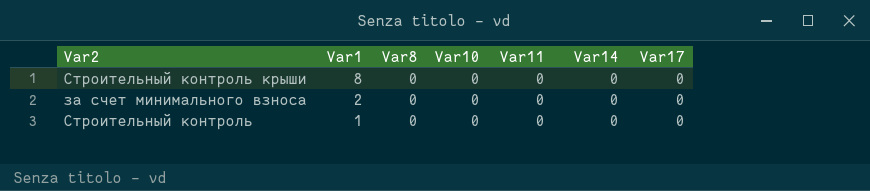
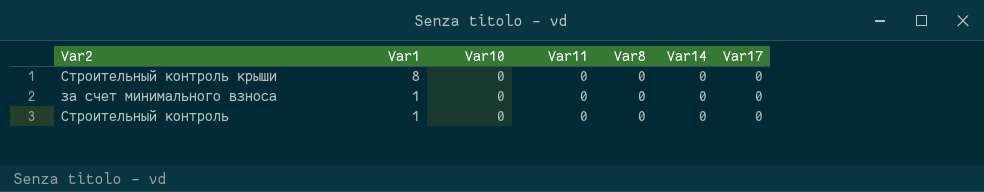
column Var8 | position: 3 -> 5
за счет минимального взноса | Var1: 2 -> 1

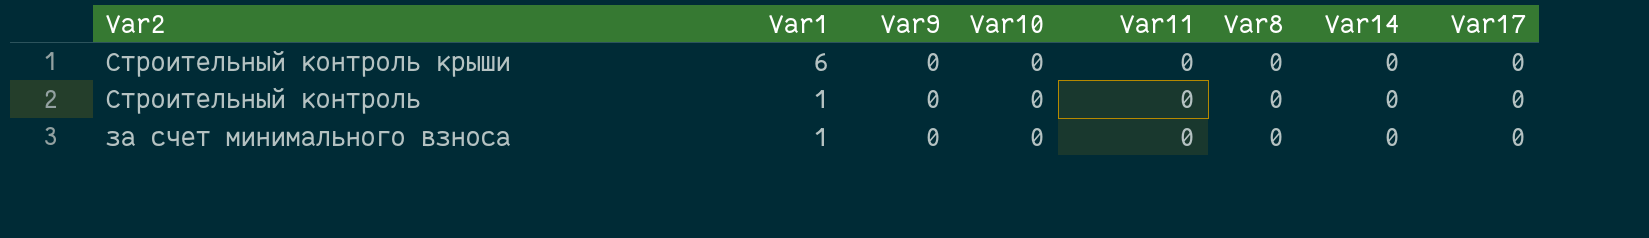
row order: Var1 descending -> Var2 descending
column Var9 | position: none -> 3
Строительный контроль крыши | Var1: 8 -> 6

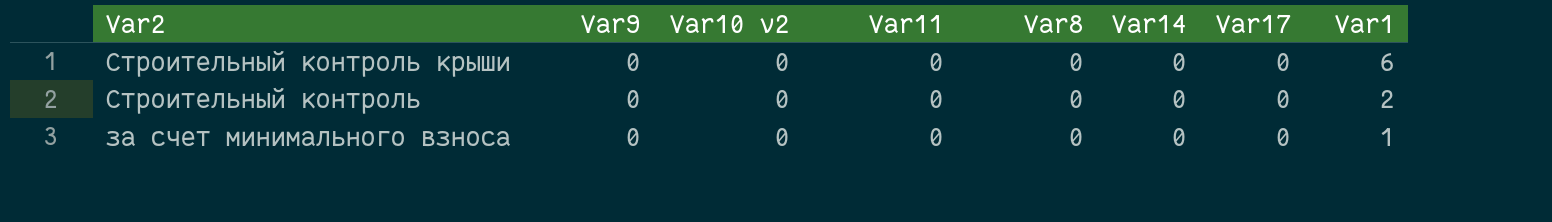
column name: Var10 -> Var10 v2
column Var1 | position: 2 -> 8
Строительный контроль | Var1: 1 -> 2

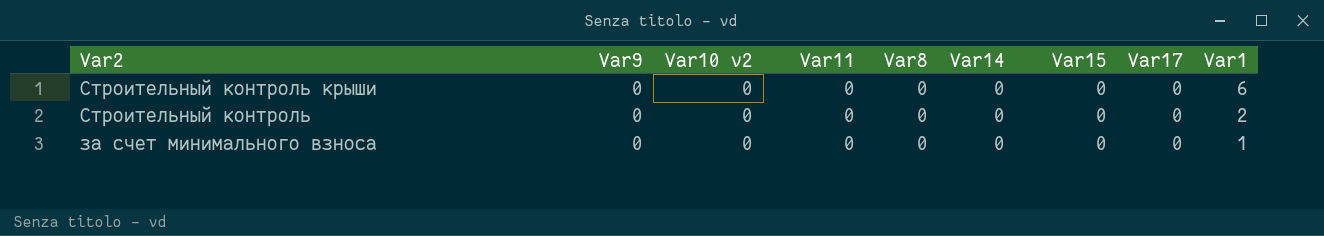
column Var15 | position: none -> 7

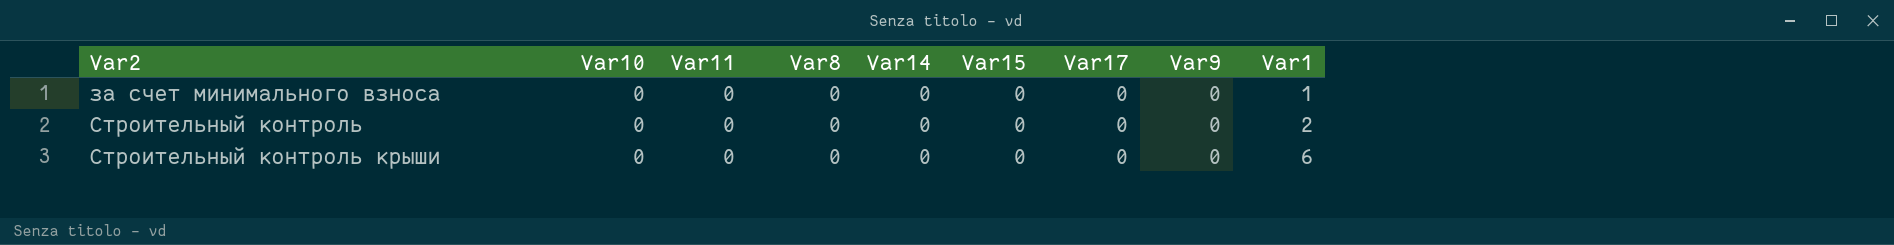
row order: Var2 descending -> Var2 ascending
column name: Var10 v2 -> Var10
column Var9 | position: 2 -> 8

